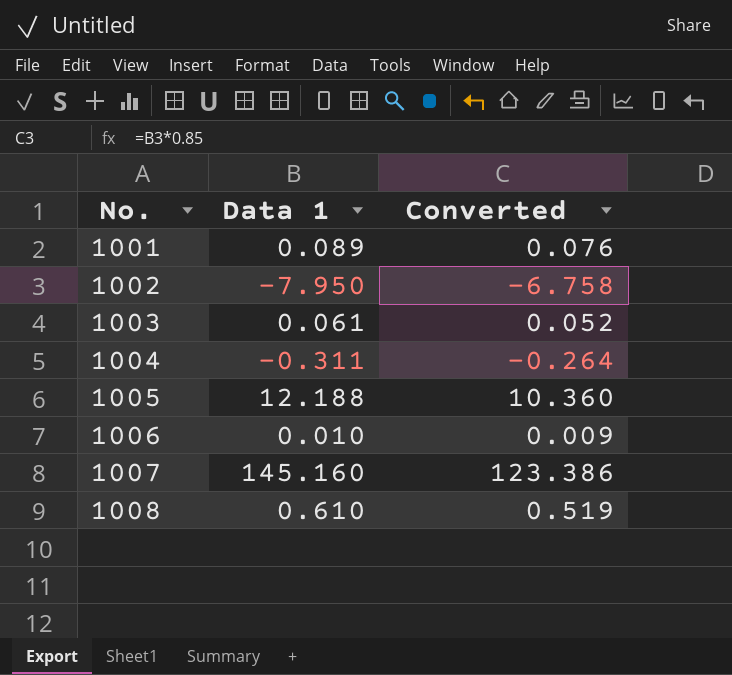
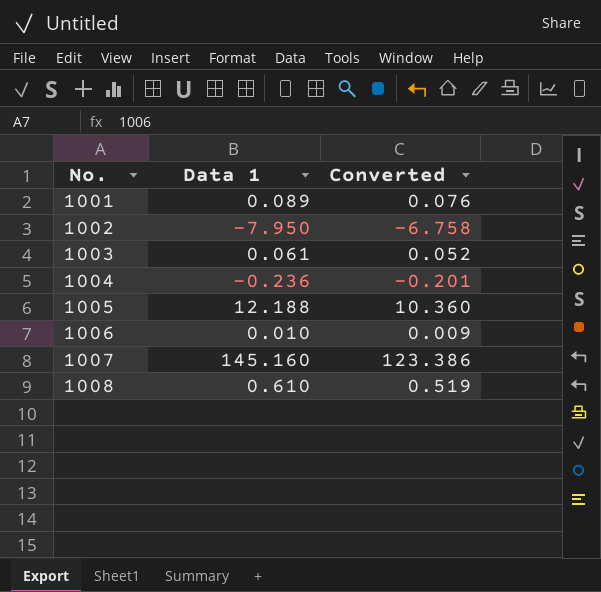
1004 | Data 1: -0.311 -> -0.236
1004 | Converted: -0.264 -> -0.201

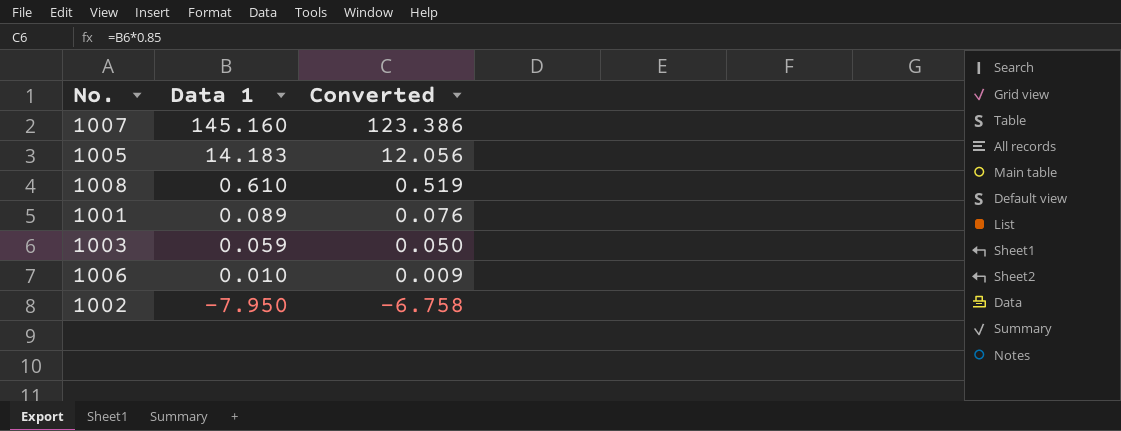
row order: No. ascending -> Data 1 descending
row 1004: -0.236 | -0.201 -> none
1005 | Data 1: 12.188 -> 14.183
1005 | Converted: 10.360 -> 12.056
1003 | Data 1: 0.061 -> 0.059
1003 | Converted: 0.052 -> 0.050

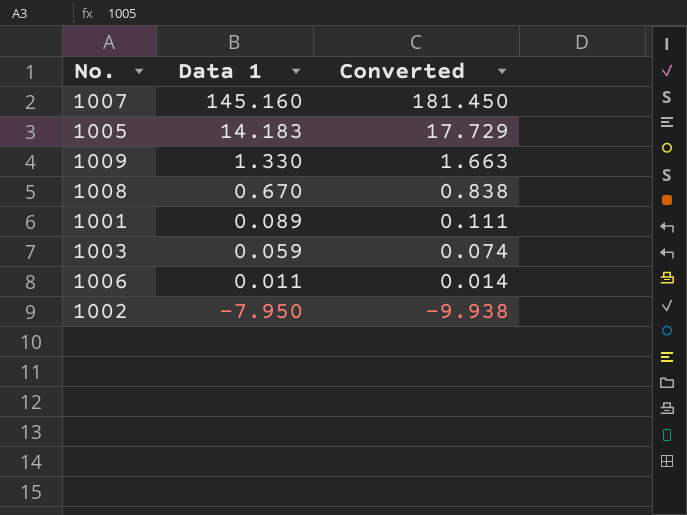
column Converted | formula: [Data 1] * 0.85 -> [Data 1] * 1.25
row 1009: none -> 1.330 | 1.663
1008 | Data 1: 0.610 -> 0.670
1006 | Data 1: 0.010 -> 0.011

